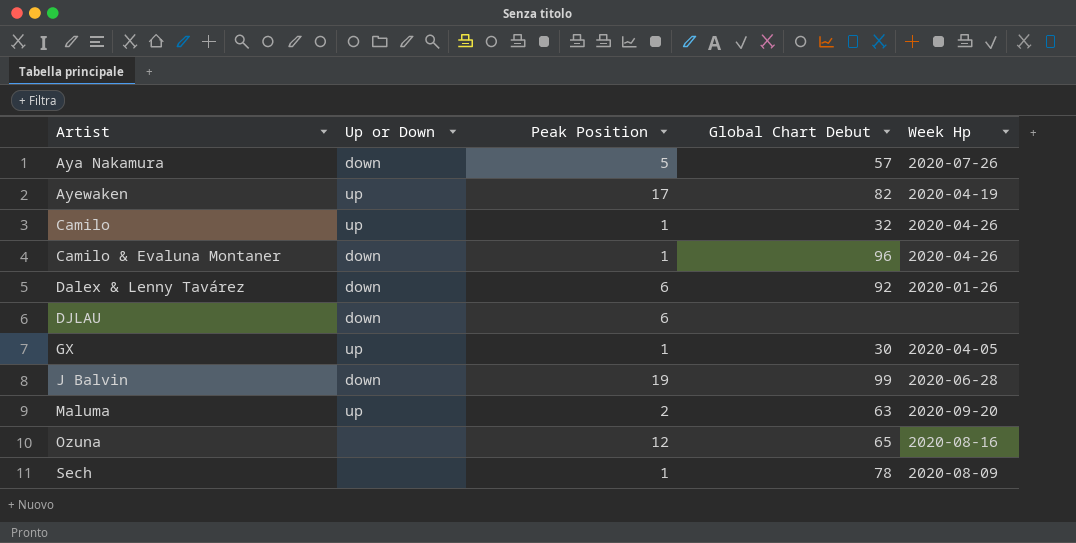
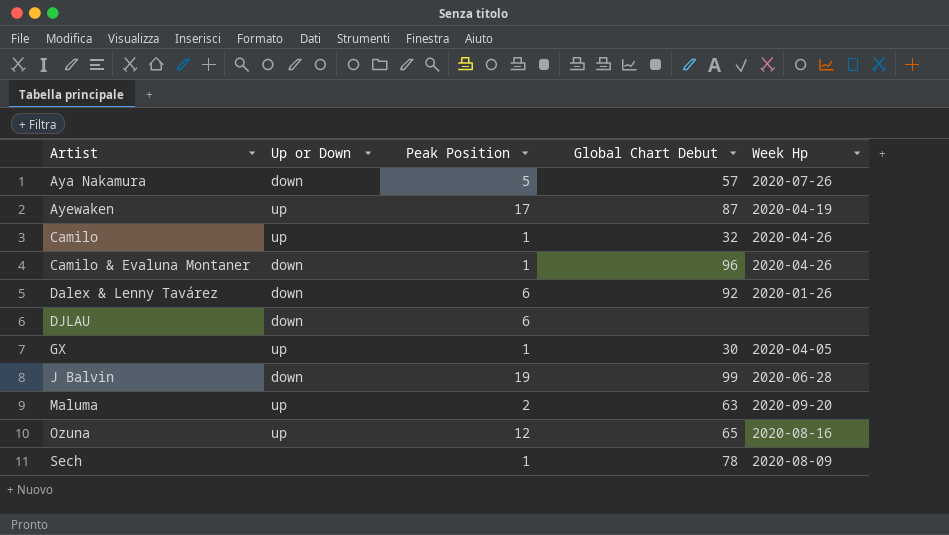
Ayewaken | Global Chart Debut: 82 -> 87
Ozuna | Up or Down: none -> up

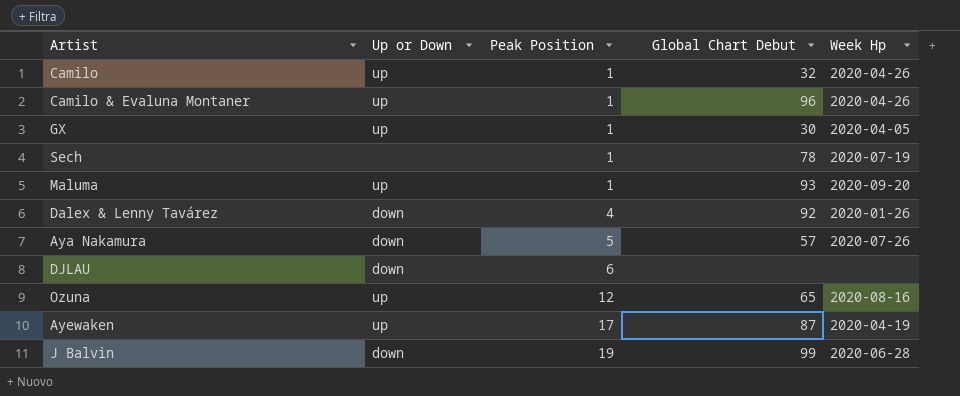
row order: Artist ascending -> Peak Position ascending
Camilo & Evaluna Montaner | Up or Down: down -> up
Sech | Week Hp: 2020-08-09 -> 2020-07-19
Maluma | Peak Position: 2 -> 1
Maluma | Global Chart Debut: 63 -> 93
Dalex & Lenny Tavárez | Peak Position: 6 -> 4

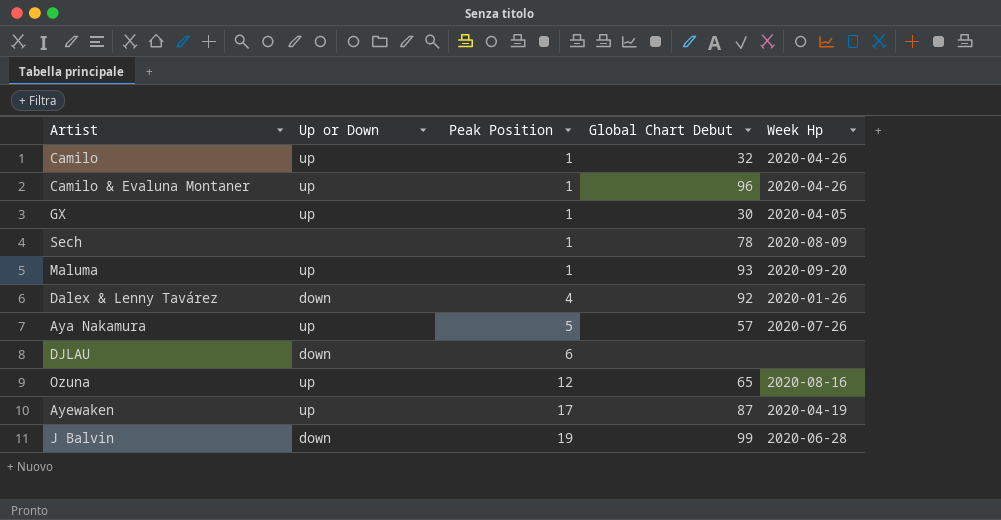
Sech | Week Hp: 2020-07-19 -> 2020-08-09
Aya Nakamura | Up or Down: down -> up

